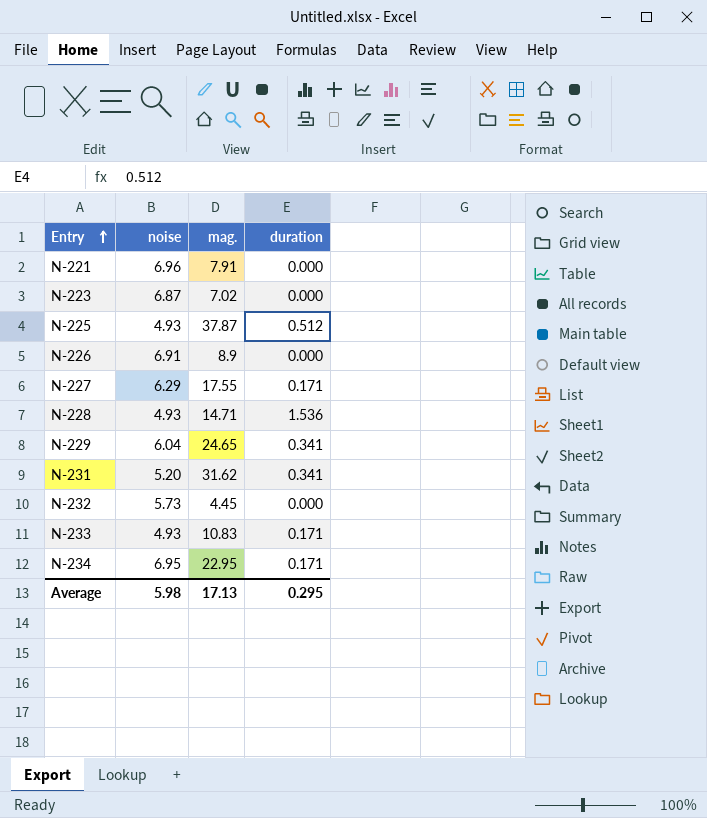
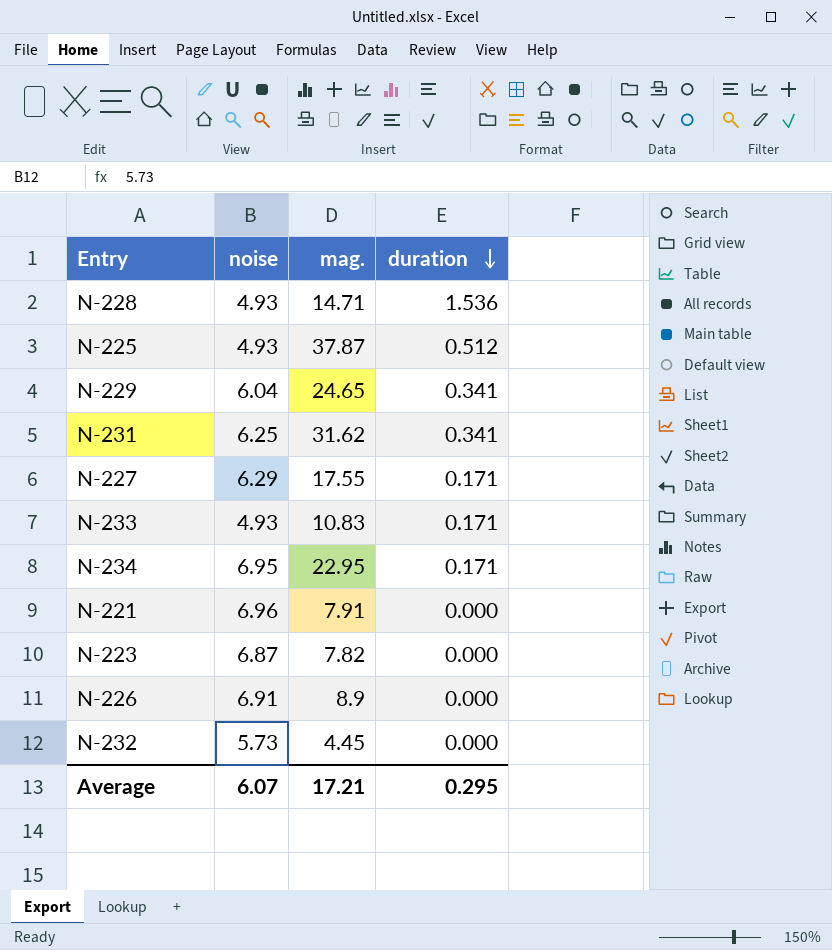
row order: Entry ascending -> duration descending
N-231 | noise: 5.20 -> 6.25
N-223 | mag.: 7.02 -> 7.82
Average | noise: 5.98 -> 6.07
Average | mag.: 17.13 -> 17.21

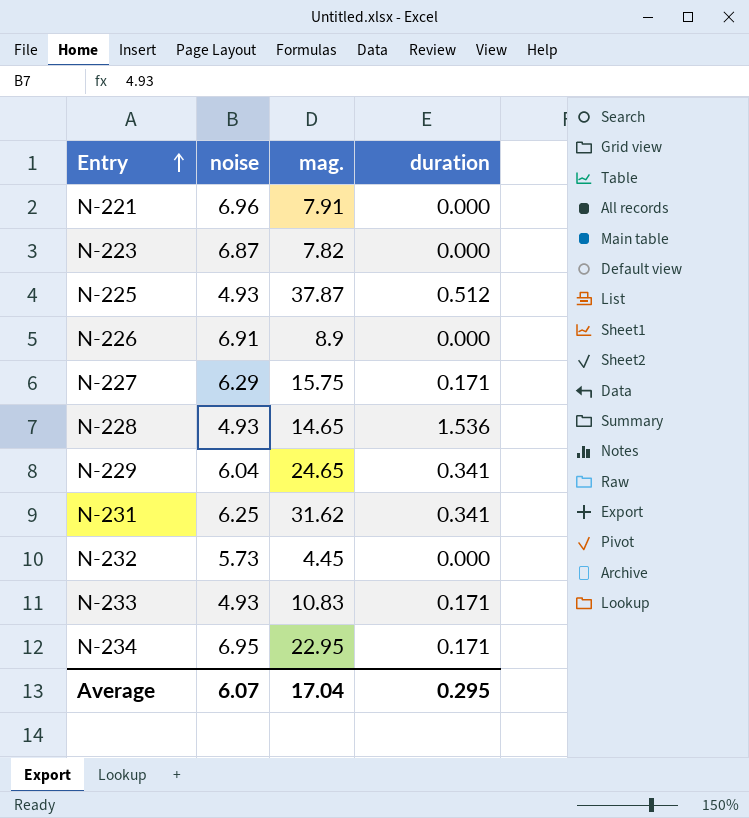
row order: duration descending -> Entry ascending
N-227 | mag.: 17.55 -> 15.75
N-228 | mag.: 14.71 -> 14.65
Average | mag.: 17.21 -> 17.04

